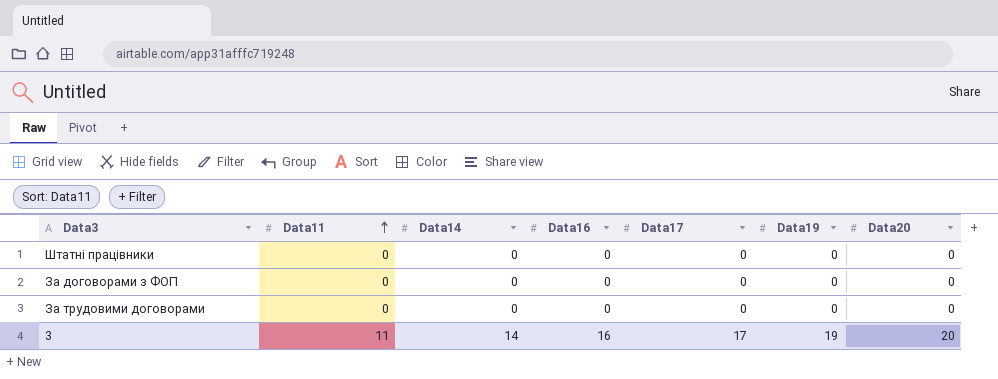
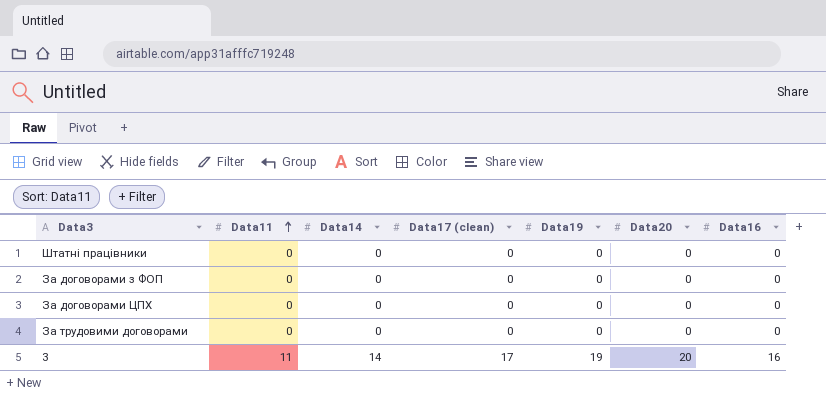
column name: Data17 -> Data17 (clean)
column Data16 | position: 4 -> 7
row За договорами ЦПХ: none -> 0 | 0 | 0 | 0 | 0 | 0

